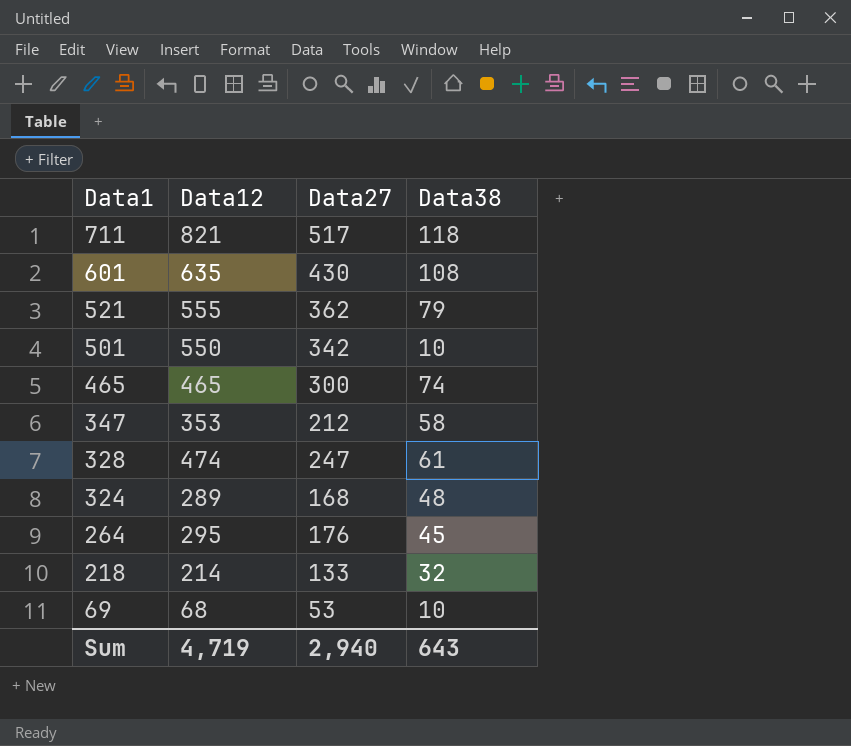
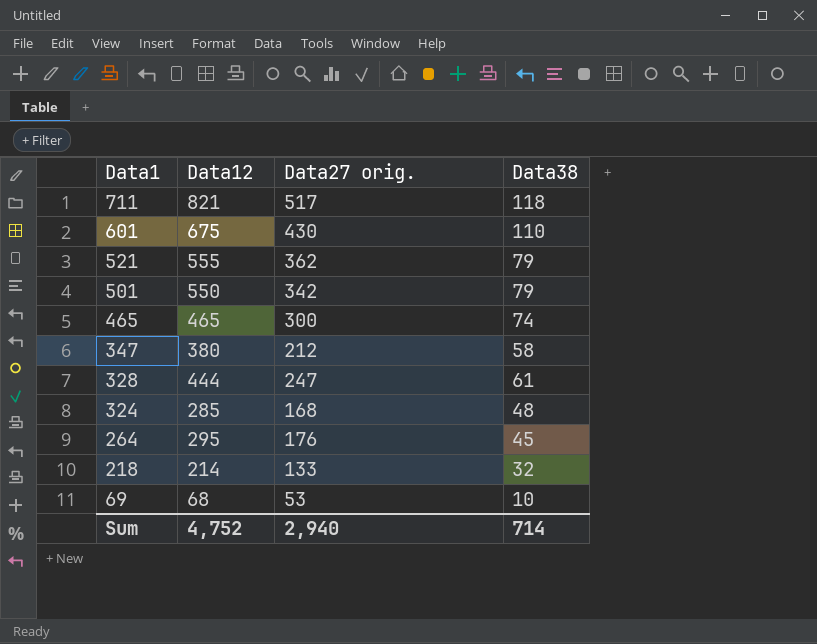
column name: Data27 -> Data27 orig.
601 | Data12: 635 -> 675
601 | Data38: 108 -> 110
501 | Data38: 10 -> 79
347 | Data12: 353 -> 380
328 | Data12: 474 -> 444
324 | Data12: 289 -> 285
Sum | Data12: 4,719 -> 4,752
Sum | Data38: 643 -> 714

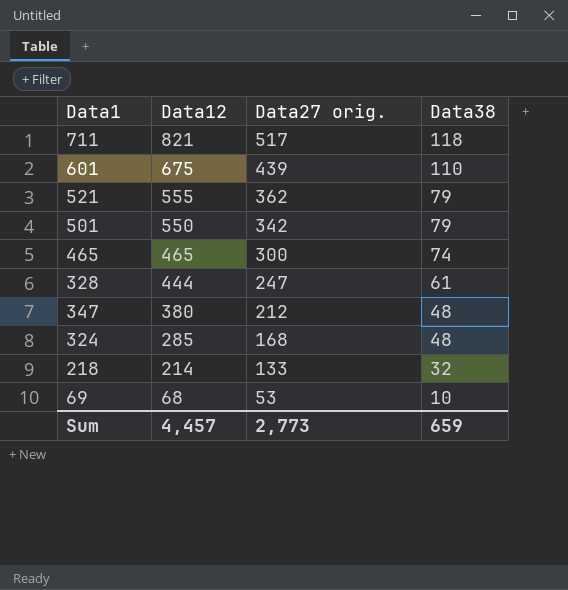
row order: Data1 descending -> Data12 descending
row 264: 295 | 176 | 45 -> none
601 | Data27 orig.: 430 -> 439
347 | Data38: 58 -> 48
Sum | Data12: 4,752 -> 4,457
Sum | Data27 orig.: 2,940 -> 2,773
Sum | Data38: 714 -> 659

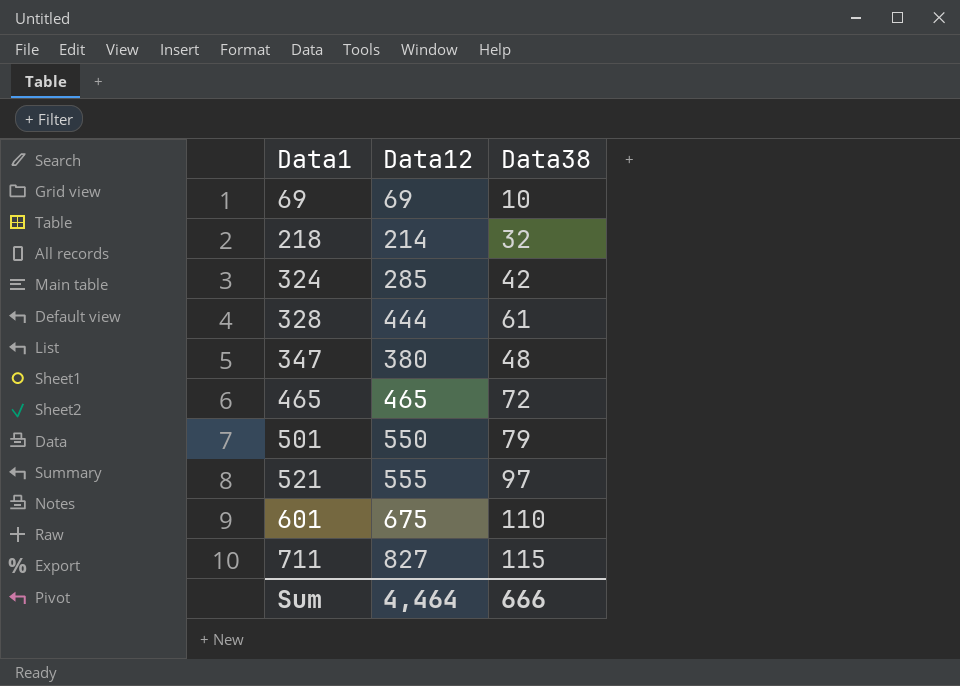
row order: Data12 descending -> Data1 ascending
column Data27 orig. | position: 3 -> none
69 | Data12: 68 -> 69
324 | Data38: 48 -> 42
465 | Data38: 74 -> 72
521 | Data38: 79 -> 97
711 | Data12: 821 -> 827
711 | Data38: 118 -> 115
Sum | Data12: 4,457 -> 4,464
Sum | Data38: 659 -> 666

